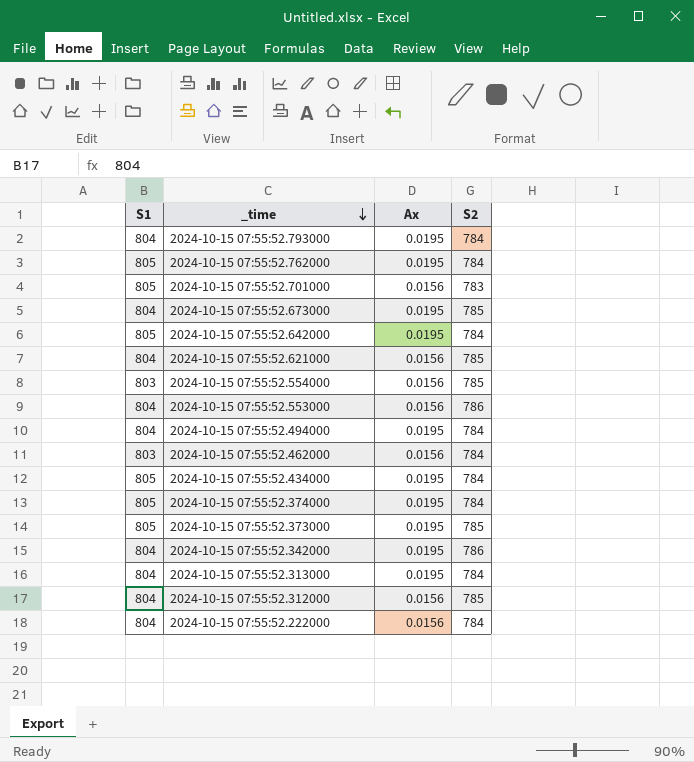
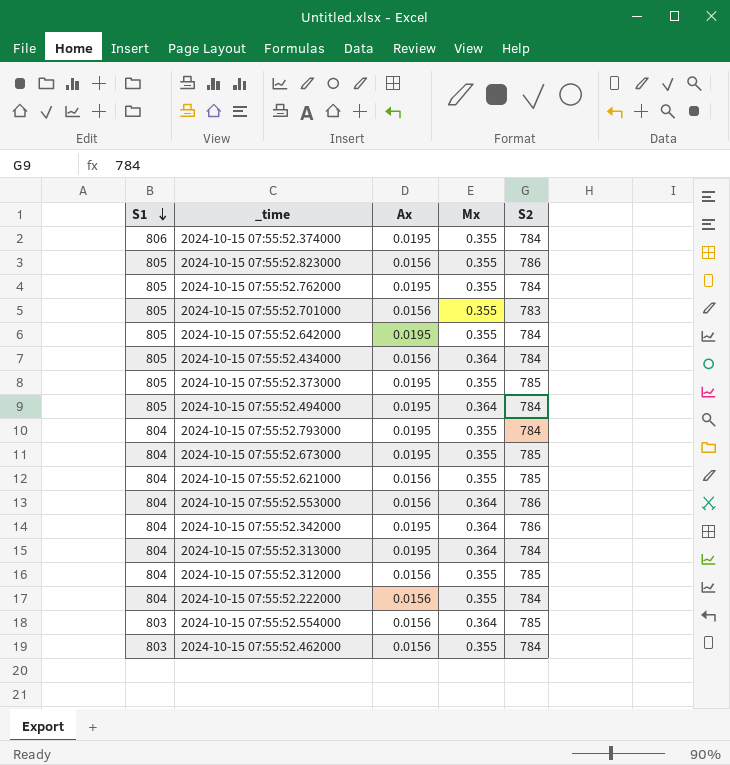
row order: _time descending -> S1 descending
column Mx | position: none -> 4
2024-10-15 07:55:52.374000 | S1: 805 -> 806
row 2024-10-15 07:55:52.823000: none -> 805 | 0.0156 | 0.355 | 786
2024-10-15 07:55:52.434000 | Ax: 0.0195 -> 0.0156
2024-10-15 07:55:52.494000 | S1: 804 -> 805

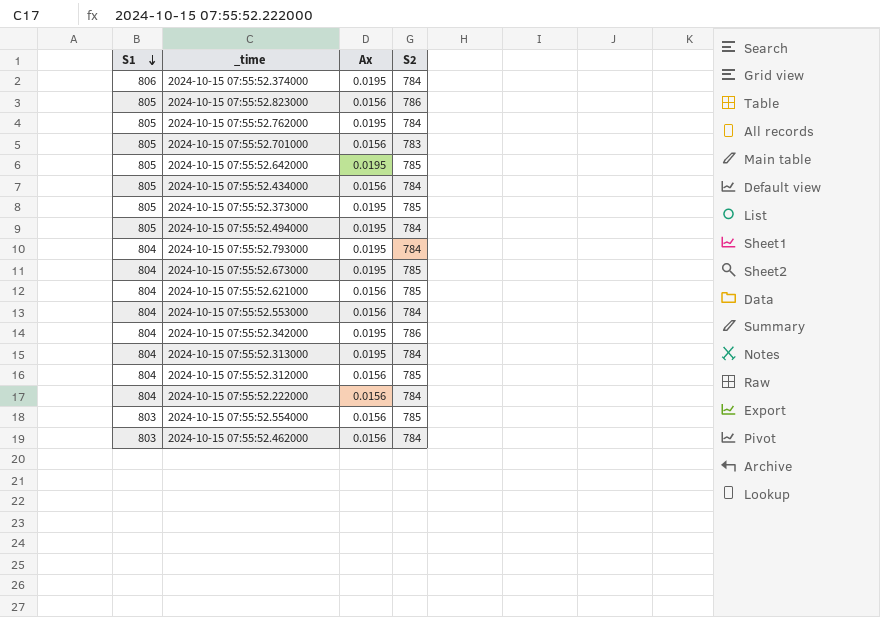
column Mx | position: 4 -> none
2024-10-15 07:55:52.642000 | S2: 784 -> 785
2024-10-15 07:55:52.553000 | S2: 786 -> 784

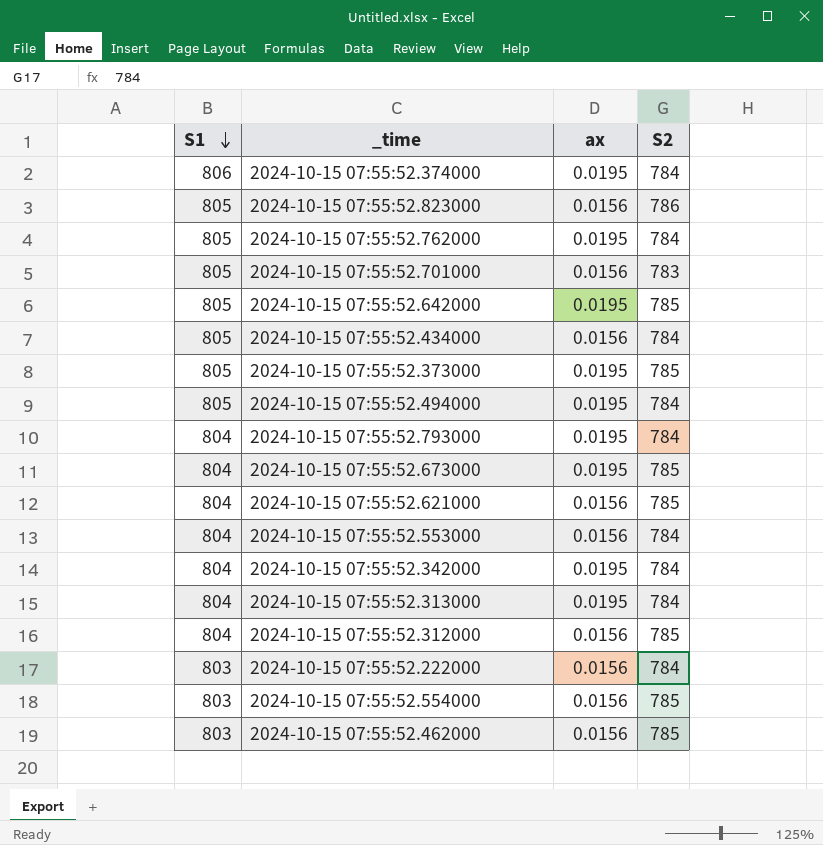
column name: Ax -> ax
2024-10-15 07:55:52.342000 | S2: 786 -> 784
2024-10-15 07:55:52.222000 | S1: 804 -> 803
2024-10-15 07:55:52.462000 | S2: 784 -> 785

